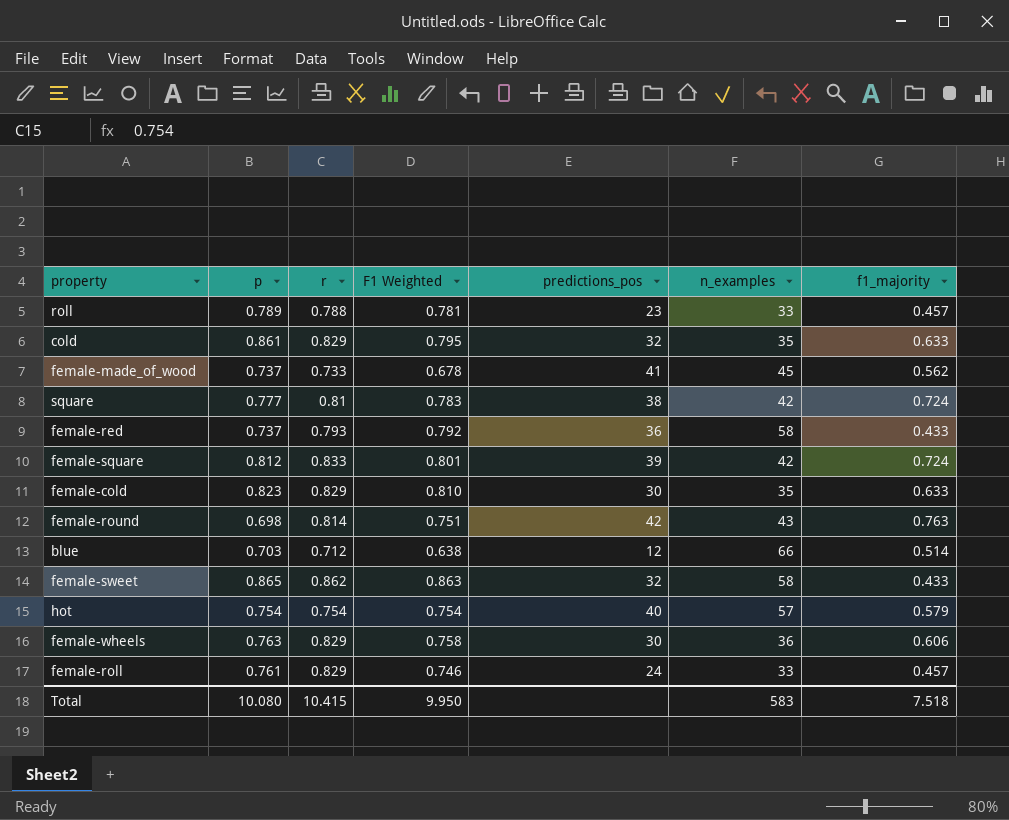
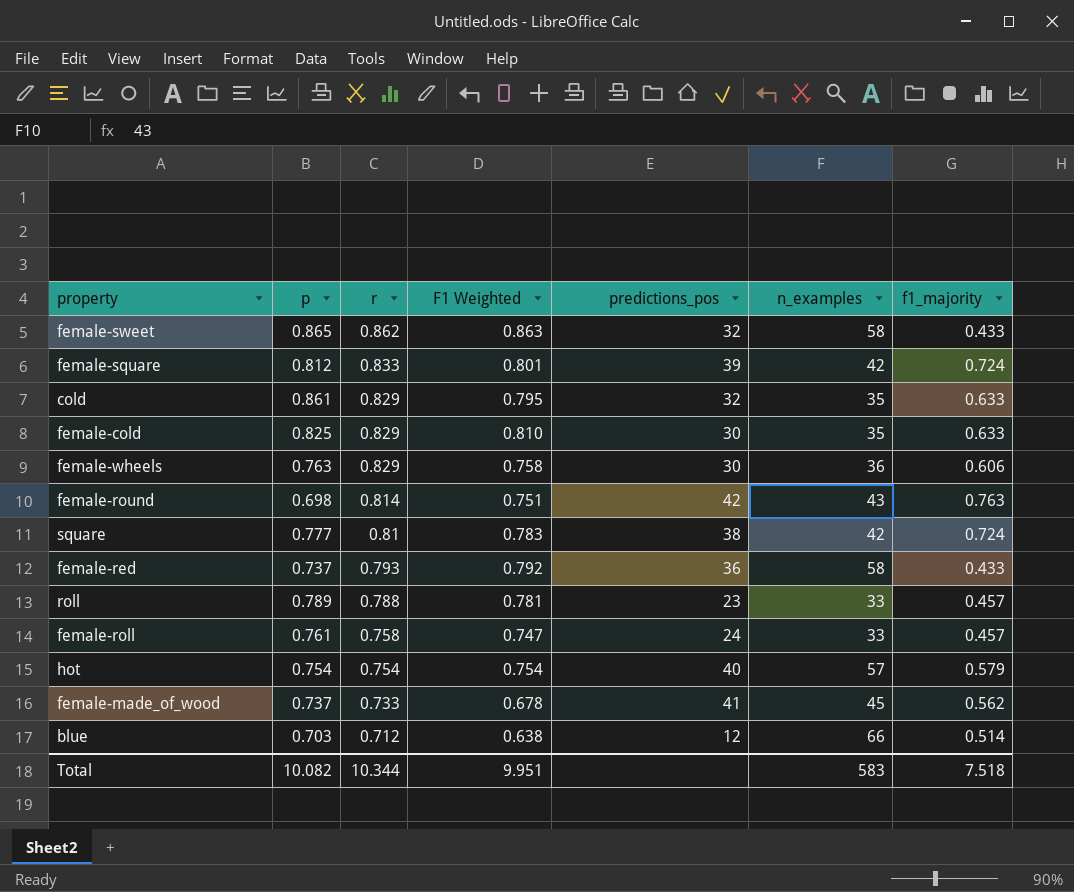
row order: none -> r descending
female-cold | p: 0.823 -> 0.825
female-roll | r: 0.829 -> 0.758
female-roll | F1 Weighted: 0.746 -> 0.747
Total | p: 10.080 -> 10.082
Total | r: 10.415 -> 10.344
Total | F1 Weighted: 9.950 -> 9.951

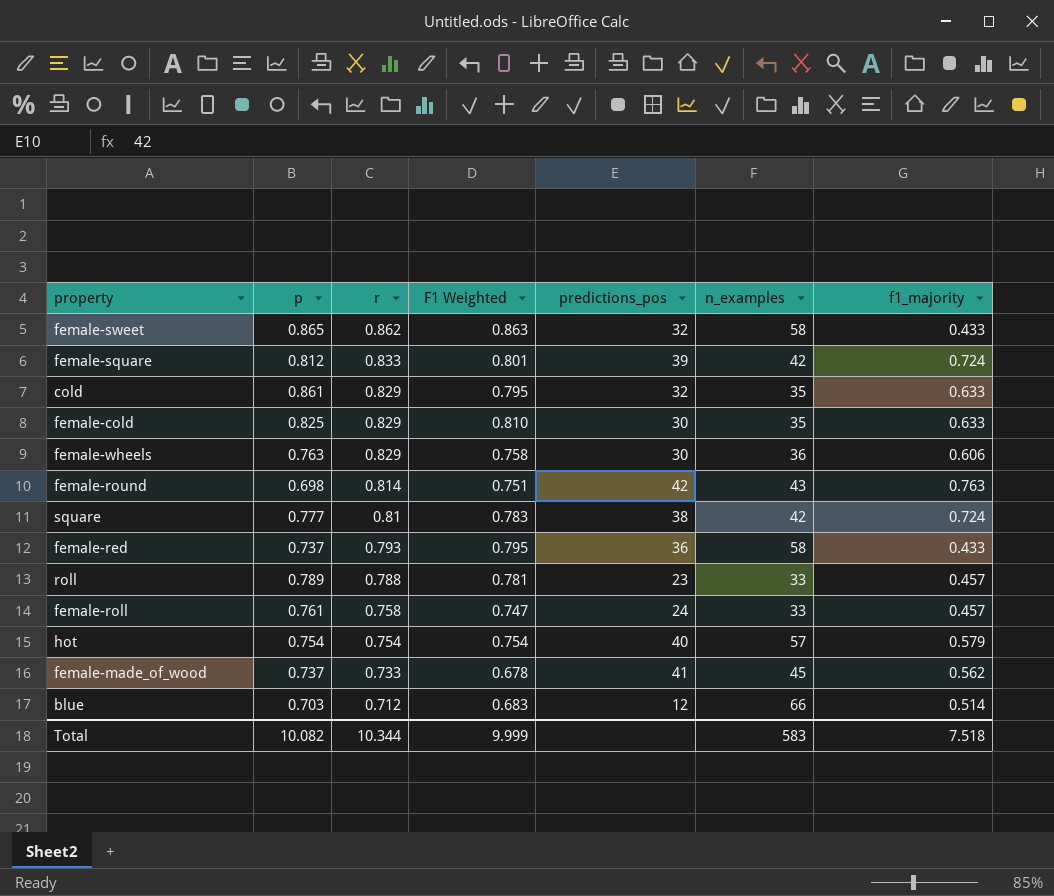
female-red | F1 Weighted: 0.792 -> 0.795
blue | F1 Weighted: 0.638 -> 0.683
Total | F1 Weighted: 9.951 -> 9.999

